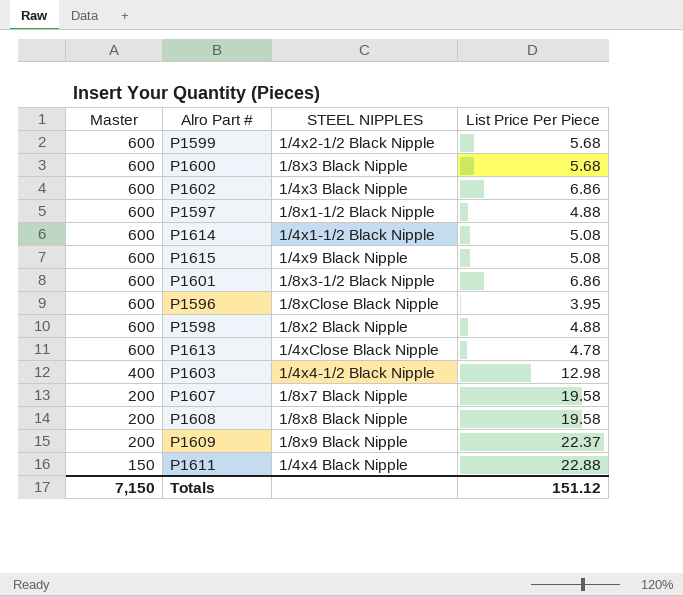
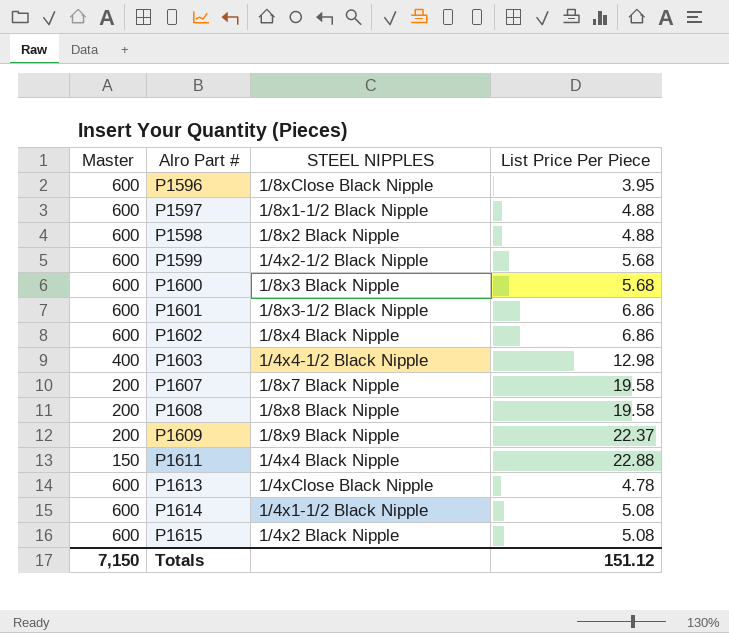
row order: Master descending -> Alro Part # ascending
P1602 | STEEL NIPPLES: 1/4x3 Black Nipple -> 1/8x4 Black Nipple
P1615 | STEEL NIPPLES: 1/4x9 Black Nipple -> 1/4x2 Black Nipple

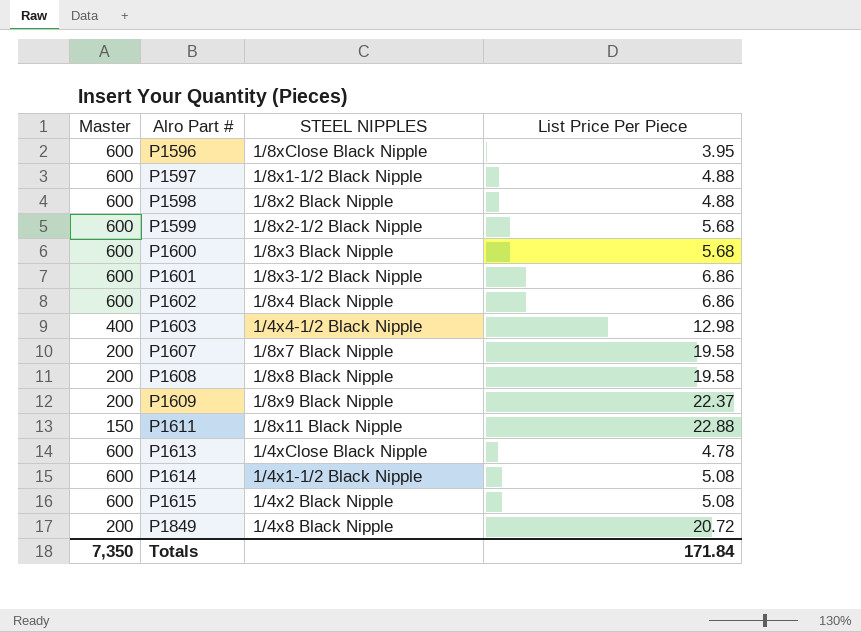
P1599 | STEEL NIPPLES: 1/4x2-1/2 Black Nipple -> 1/8x2-1/2 Black Nipple
P1611 | STEEL NIPPLES: 1/4x4 Black Nipple -> 1/8x11 Black Nipple
row P1849: none -> 200 | 1/4x8 Black Nipple | 20.72
Totals | Master: 7,150 -> 7,350
Totals | List Price Per Piece: 151.12 -> 171.84

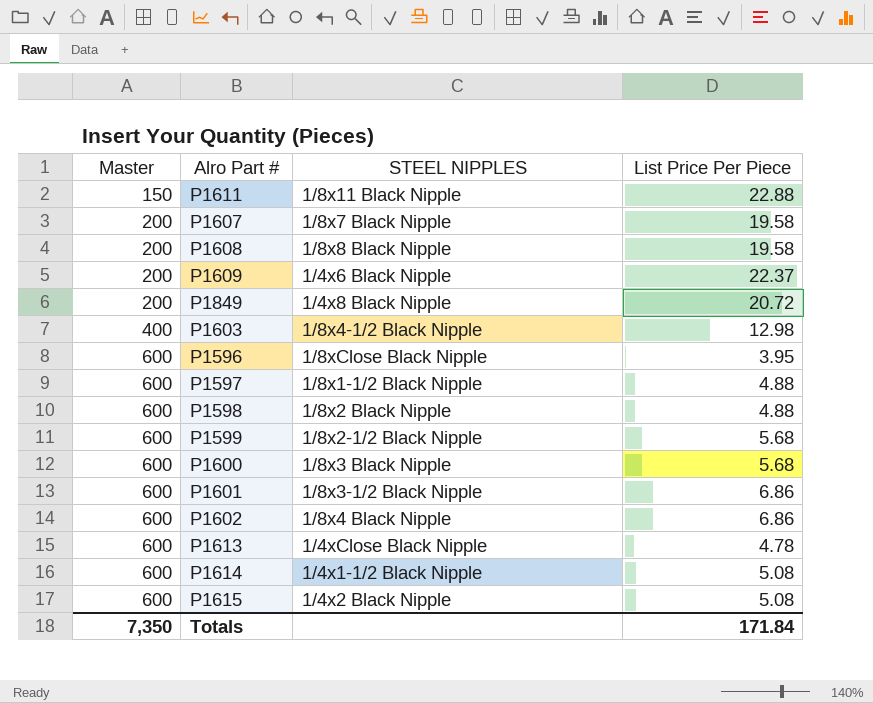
row order: Alro Part # ascending -> Master ascending
P1609 | STEEL NIPPLES: 1/8x9 Black Nipple -> 1/4x6 Black Nipple
P1603 | STEEL NIPPLES: 1/4x4-1/2 Black Nipple -> 1/8x4-1/2 Black Nipple

